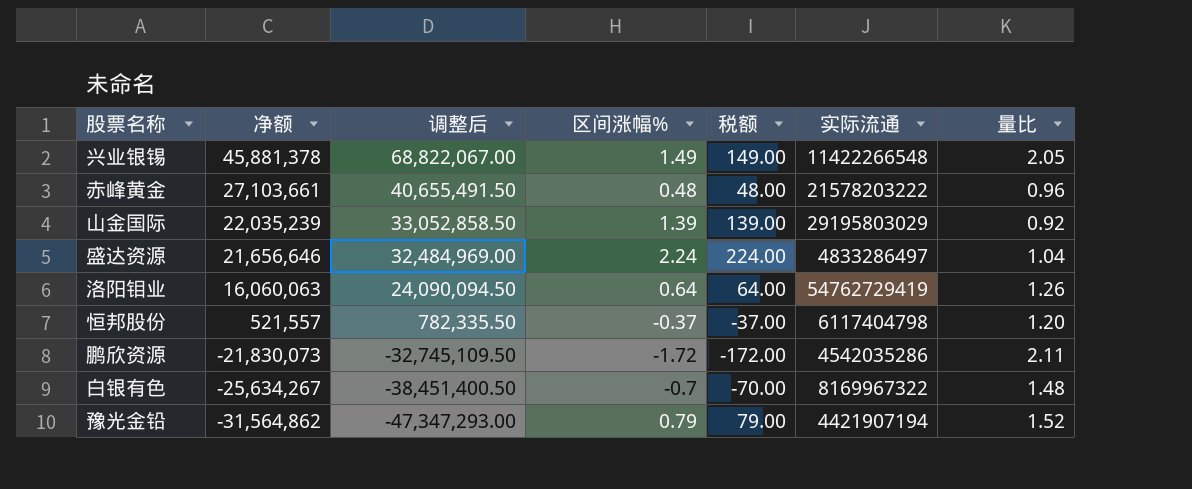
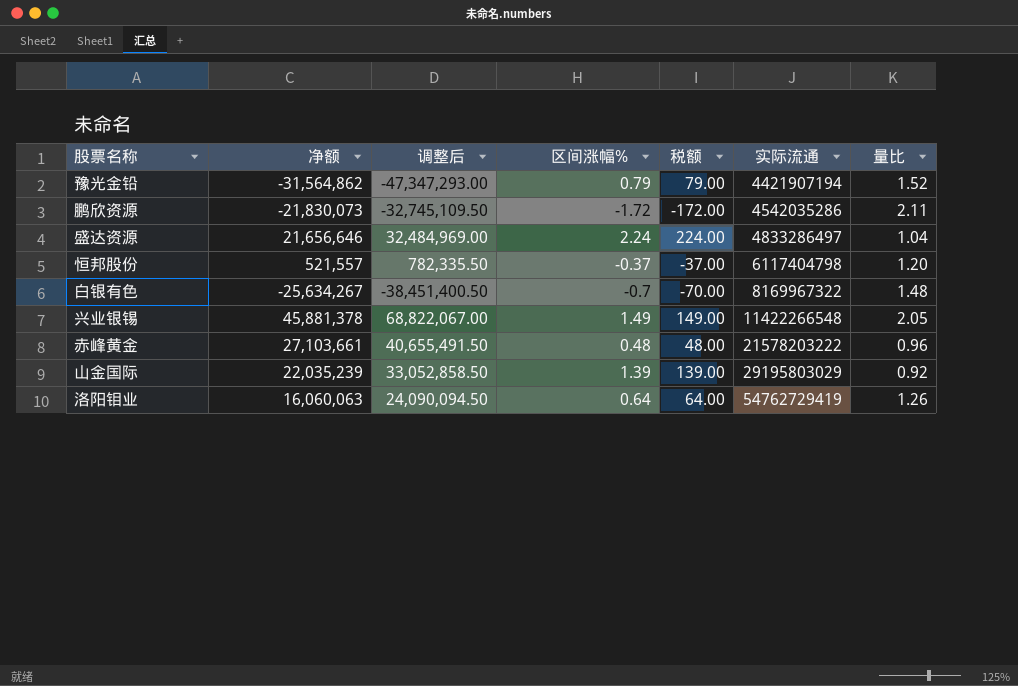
row order: 净额 descending -> 实际流通 ascending

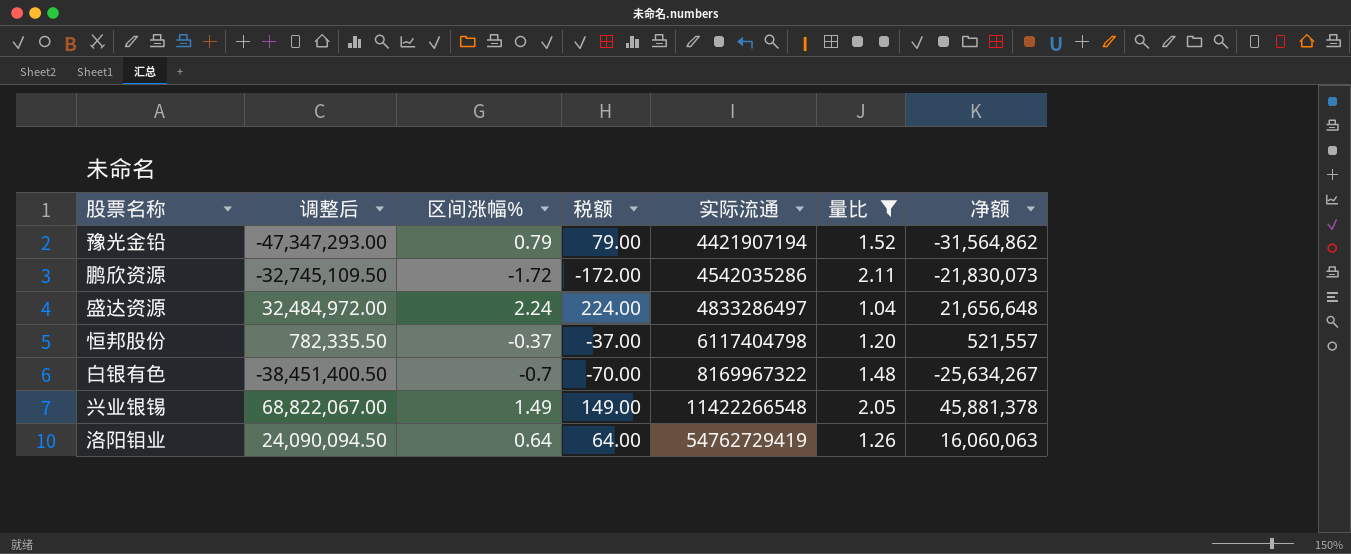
filter: none -> 量比 >= 1.04
column 净额 | position: 2 -> 7
盛达资源 | 调整后: 32,484,969.00 -> 32,484,972.00
盛达资源 | 净额: 21,656,646 -> 21,656,648

